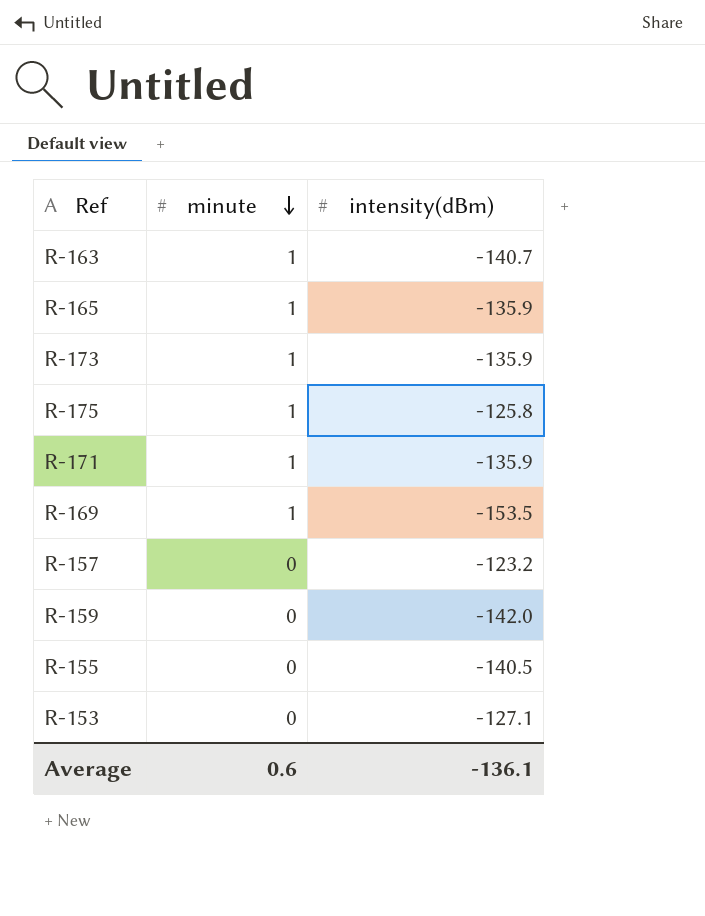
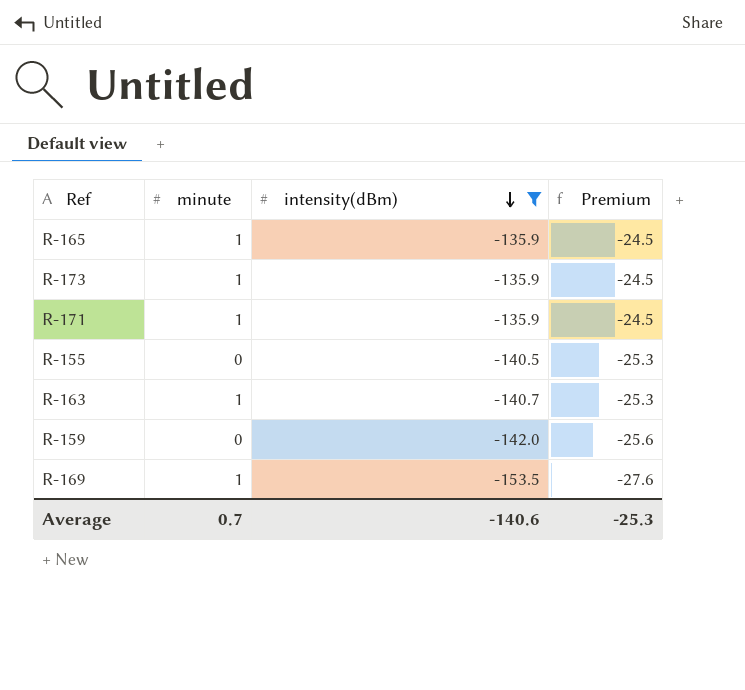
filter: none -> intensity(dBm) <= -135.9
row order: minute descending -> intensity(dBm) descending
column Premium | formula: none -> [intensity(dBm)] * 0.18
Average | minute: 0.6 -> 0.7
Average | intensity(dBm): -136.1 -> -140.6

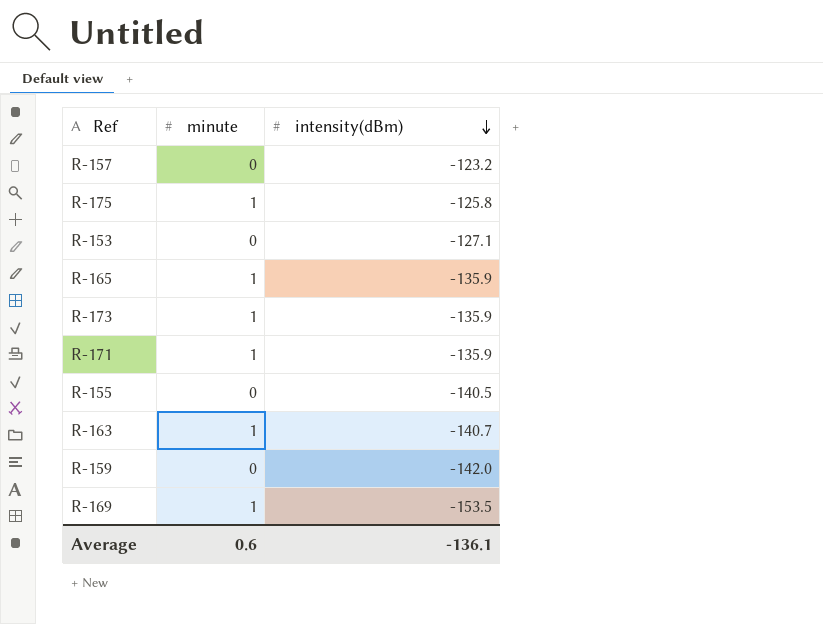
filter: intensity(dBm) <= -135.9 -> none
column Premium | formula: [intensity(dBm)] * 0.18 -> none
Average | minute: 0.7 -> 0.6
Average | intensity(dBm): -140.6 -> -136.1

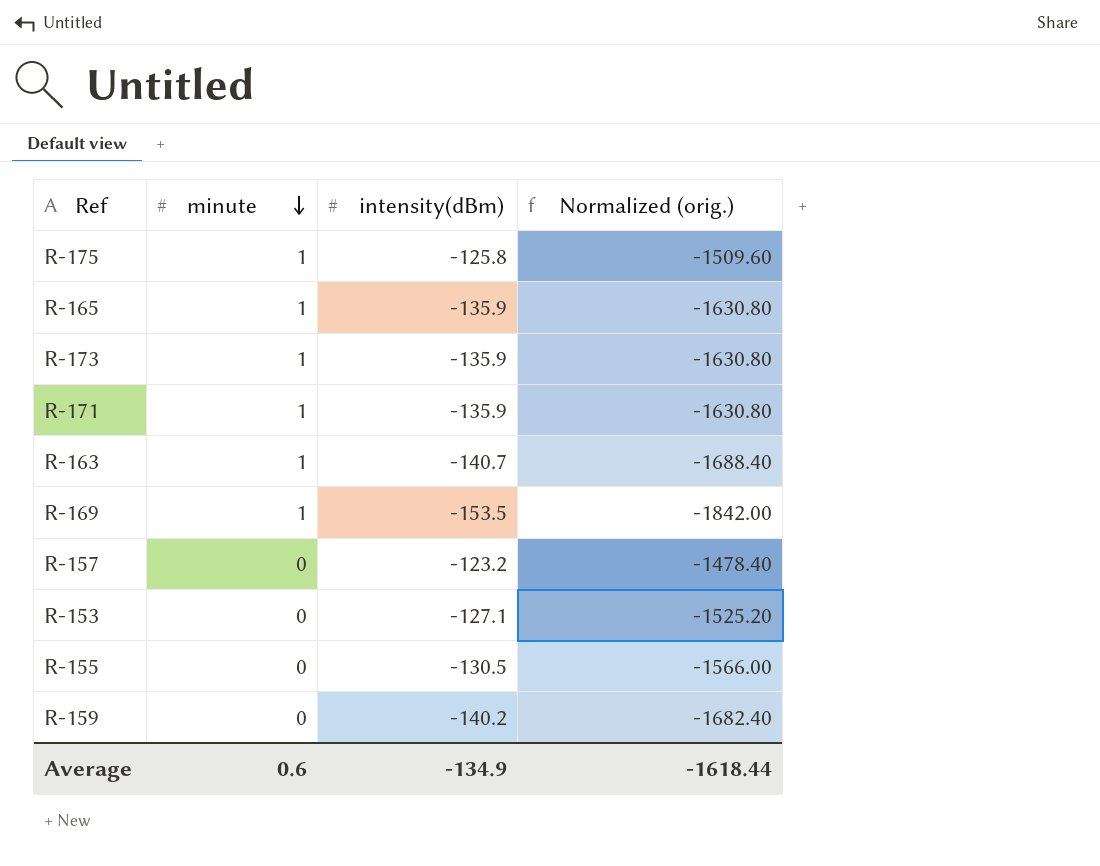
row order: intensity(dBm) descending -> minute descending
column Normalized (orig.) | formula: none -> [intensity(dBm)] * 12
R-155 | intensity(dBm): -140.5 -> -130.5
R-159 | intensity(dBm): -142.0 -> -140.2
Average | intensity(dBm): -136.1 -> -134.9

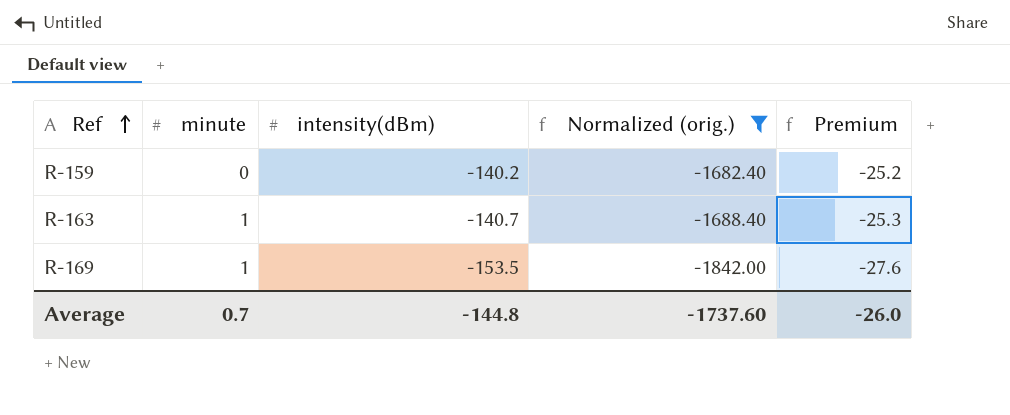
filter: none -> Normalized (orig.) <= -1682.40
row order: minute descending -> Ref ascending
column Premium | formula: none -> [intensity(dBm)] * 0.18
Average | minute: 0.6 -> 0.7
Average | intensity(dBm): -134.9 -> -144.8
Average | Normalized (orig.): -1618.44 -> -1737.60

